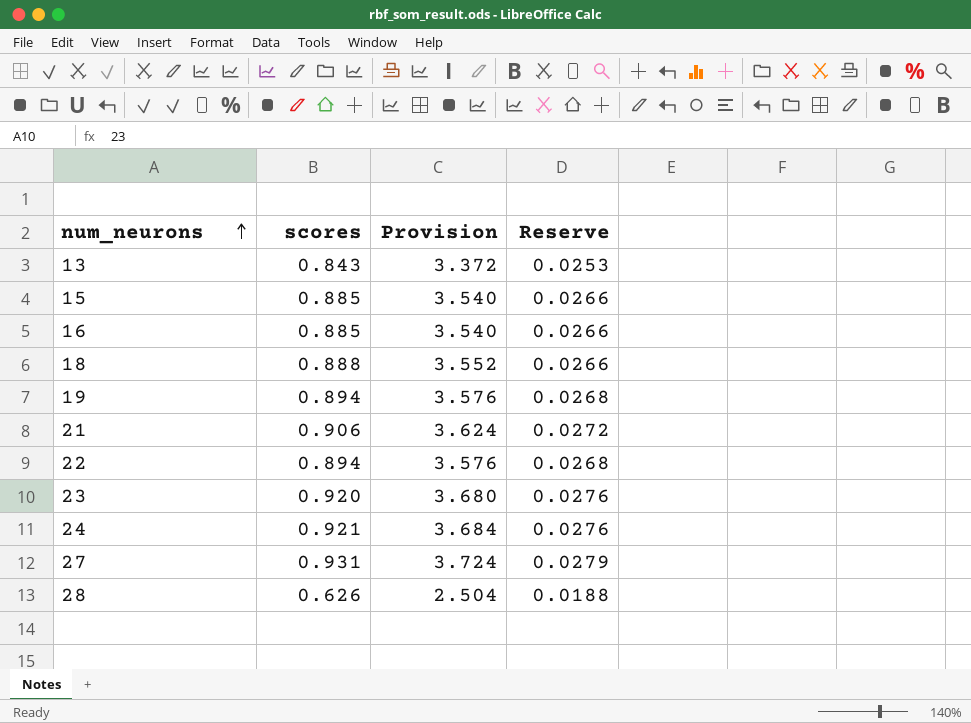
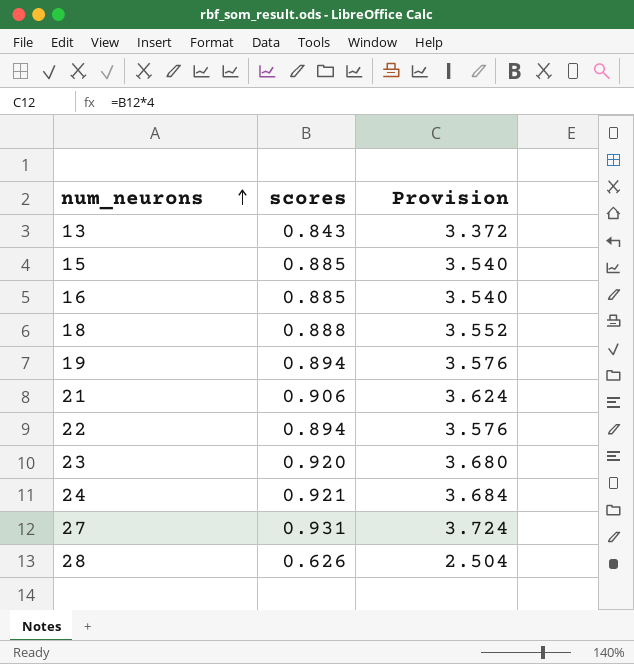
column Reserve | formula: [scores] * 0.03 -> none

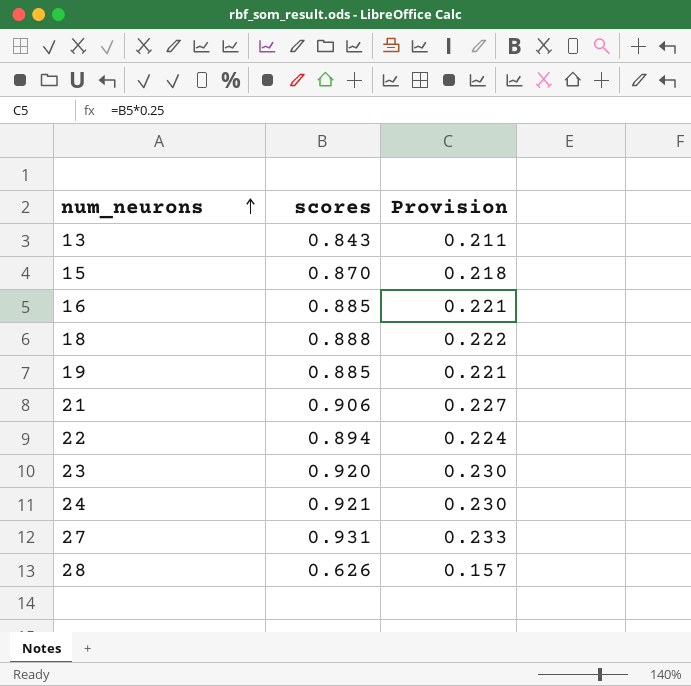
column Provision | formula: [scores] * 4 -> [scores] * 0.25
15 | scores: 0.885 -> 0.870
19 | scores: 0.894 -> 0.885

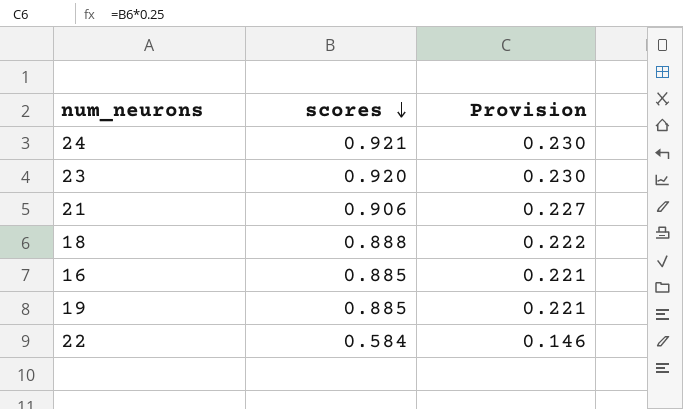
row order: num_neurons ascending -> scores descending
row 13: 0.843 | 0.211 -> none
row 15: 0.870 | 0.218 -> none
row 27: 0.931 | 0.233 -> none
row 28: 0.626 | 0.157 -> none
22 | scores: 0.894 -> 0.584
22 | Provision: 0.224 -> 0.146

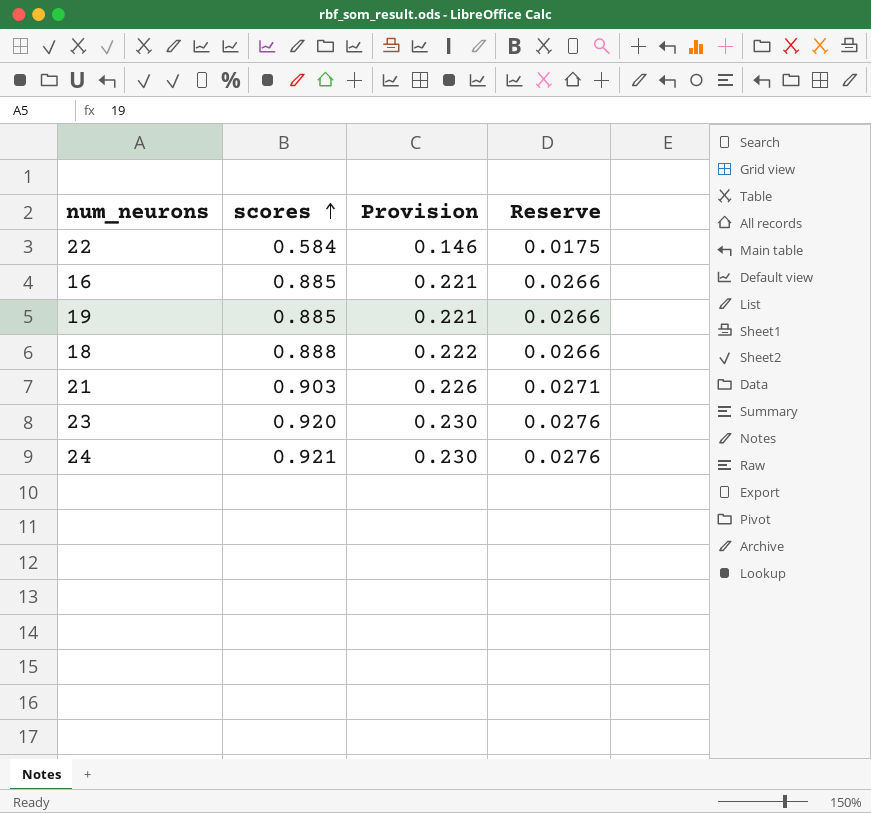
row order: scores descending -> scores ascending
column Reserve | formula: none -> [scores] * 0.03
21 | scores: 0.906 -> 0.903
21 | Provision: 0.227 -> 0.226

